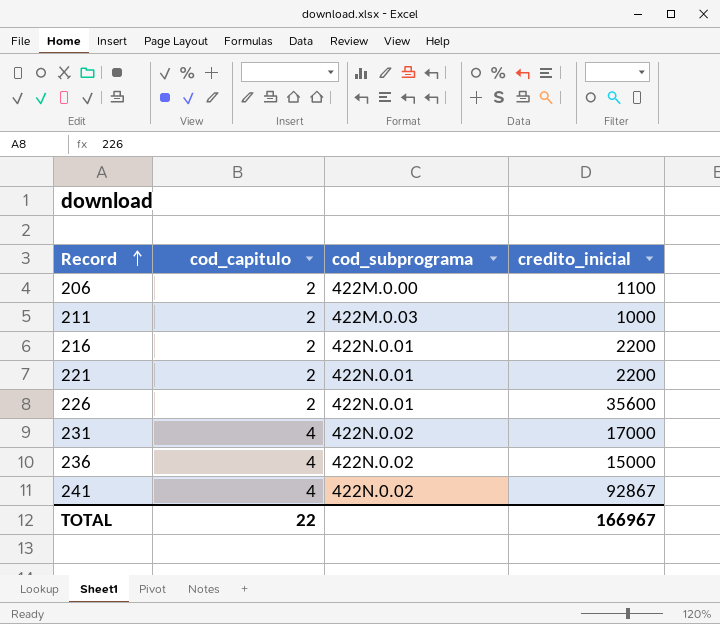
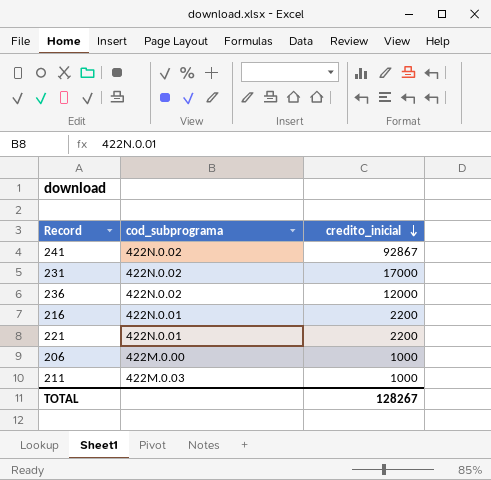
row order: Record ascending -> credito_inicial descending
column cod_capitulo | position: 2 -> none
row 226: 2 | 422N.0.01 | 35600 -> none
236 | credito_inicial: 15000 -> 12000
206 | credito_inicial: 1100 -> 1000
TOTAL | credito_inicial: 166967 -> 128267

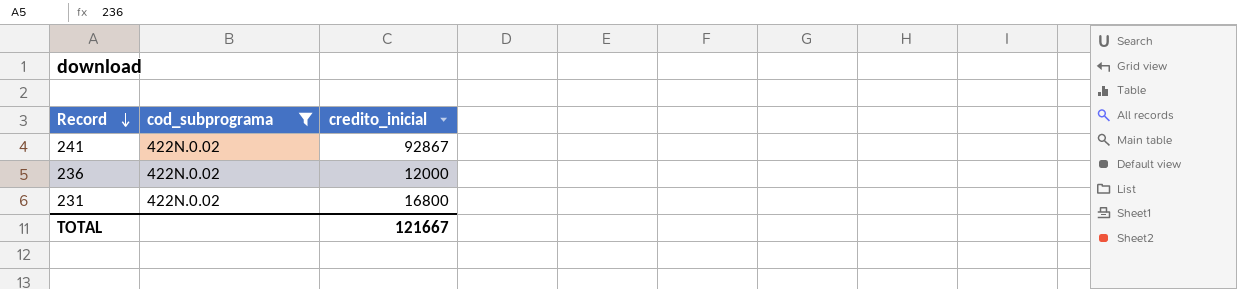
filter: none -> cod_subprograma = 422N.0.02
row order: credito_inicial descending -> Record descending
231 | credito_inicial: 17000 -> 16800
TOTAL | credito_inicial: 128267 -> 121667

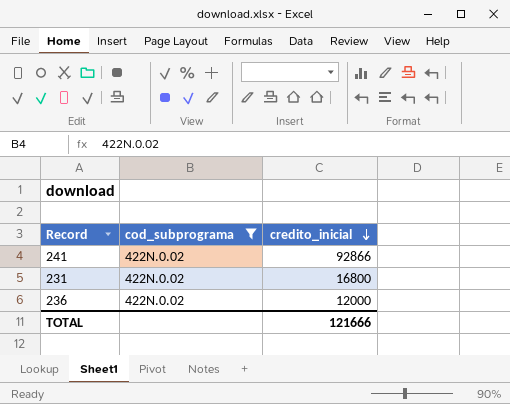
row order: Record descending -> credito_inicial descending
241 | credito_inicial: 92867 -> 92866
TOTAL | credito_inicial: 121667 -> 121666

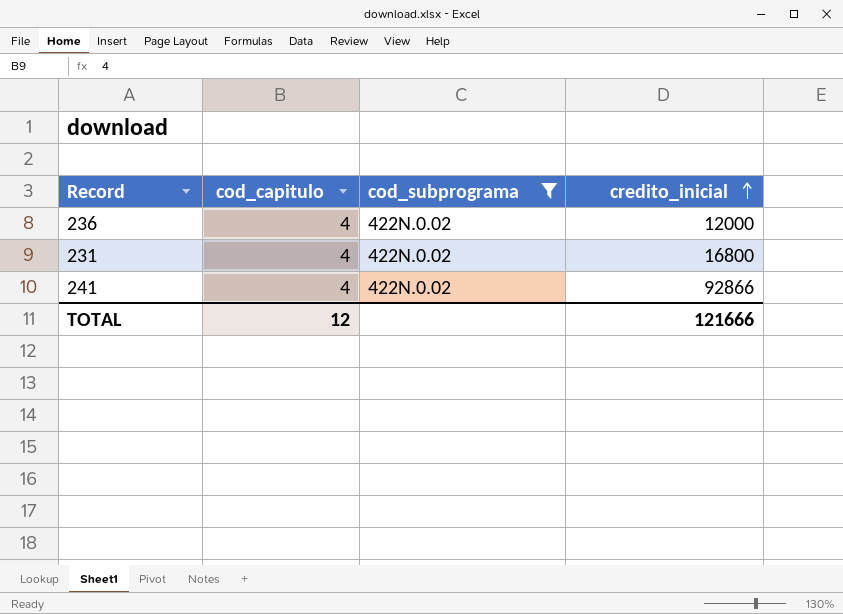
row order: credito_inicial descending -> credito_inicial ascending
column cod_capitulo | position: none -> 2

